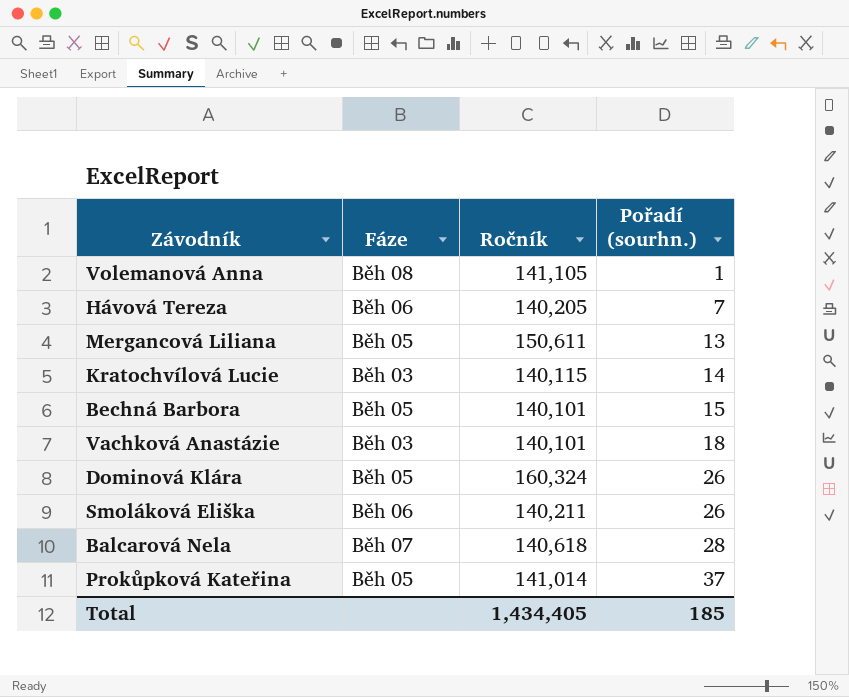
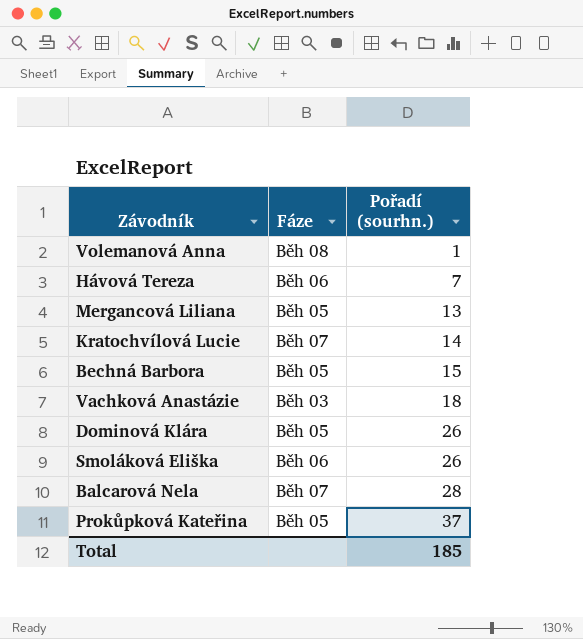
column Ročník | position: 3 -> none
Kratochvílová Lucie | Fáze: Běh 03 -> Běh 07

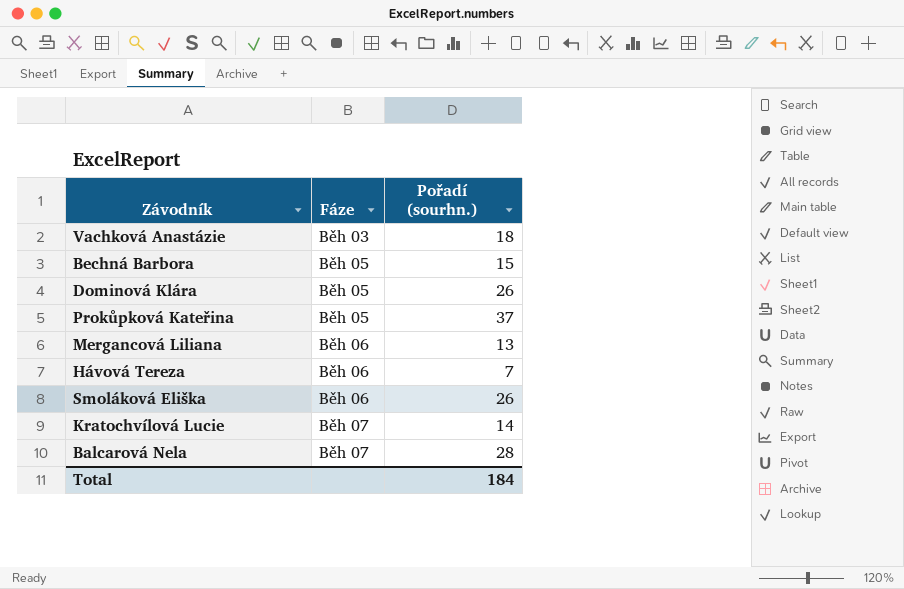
row order: Pořadí (sourhn.) ascending -> Fáze ascending
row Volemanová Anna: Běh 08 | 1 -> none
Mergancová Liliana | Fáze: Běh 05 -> Běh 06
Total | Pořadí (sourhn.): 185 -> 184

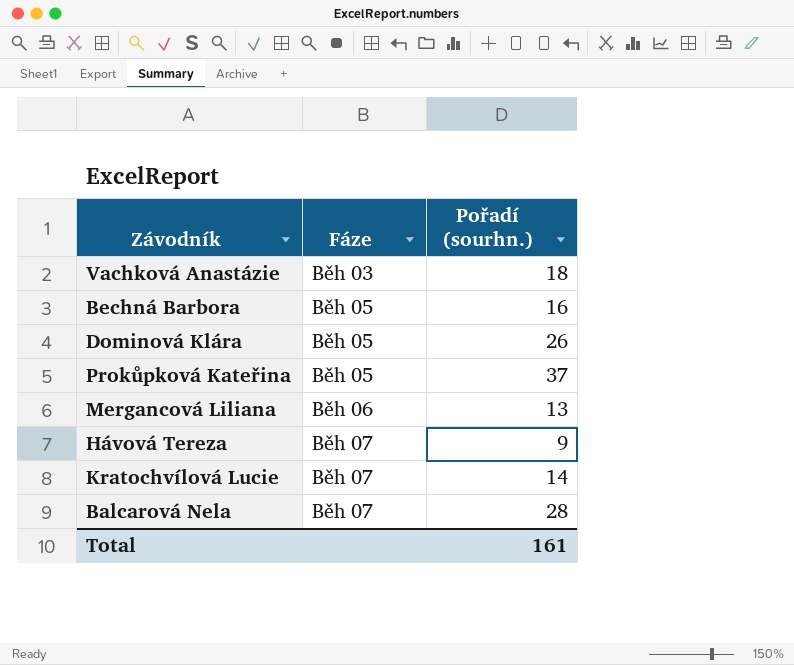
row Smoláková Eliška: Běh 06 | 26 -> none
Bechná Barbora | Pořadí (sourhn.): 15 -> 16
Hávová Tereza | Fáze: Běh 06 -> Běh 07
Hávová Tereza | Pořadí (sourhn.): 7 -> 9
Total | Pořadí (sourhn.): 184 -> 161

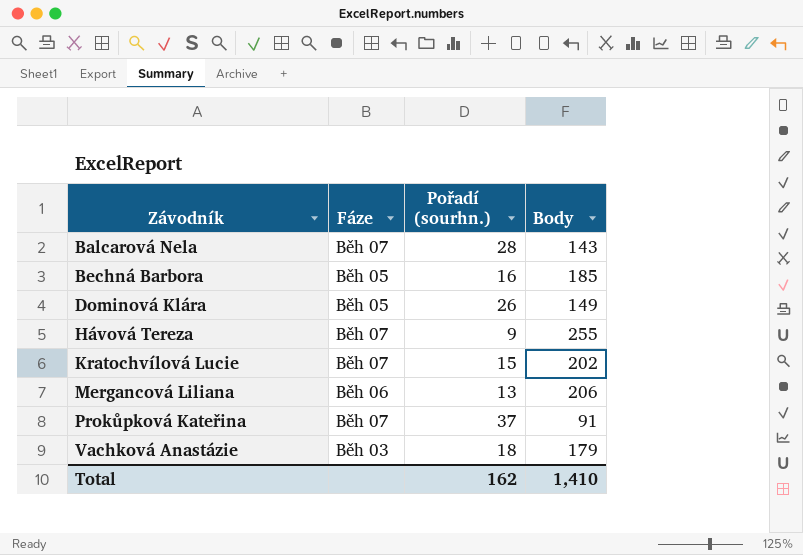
row order: Fáze ascending -> Závodník ascending
column Body | position: none -> 4
Kratochvílová Lucie | Pořadí (sourhn.): 14 -> 15
Prokůpková Kateřina | Fáze: Běh 05 -> Běh 07
Total | Pořadí (sourhn.): 161 -> 162

